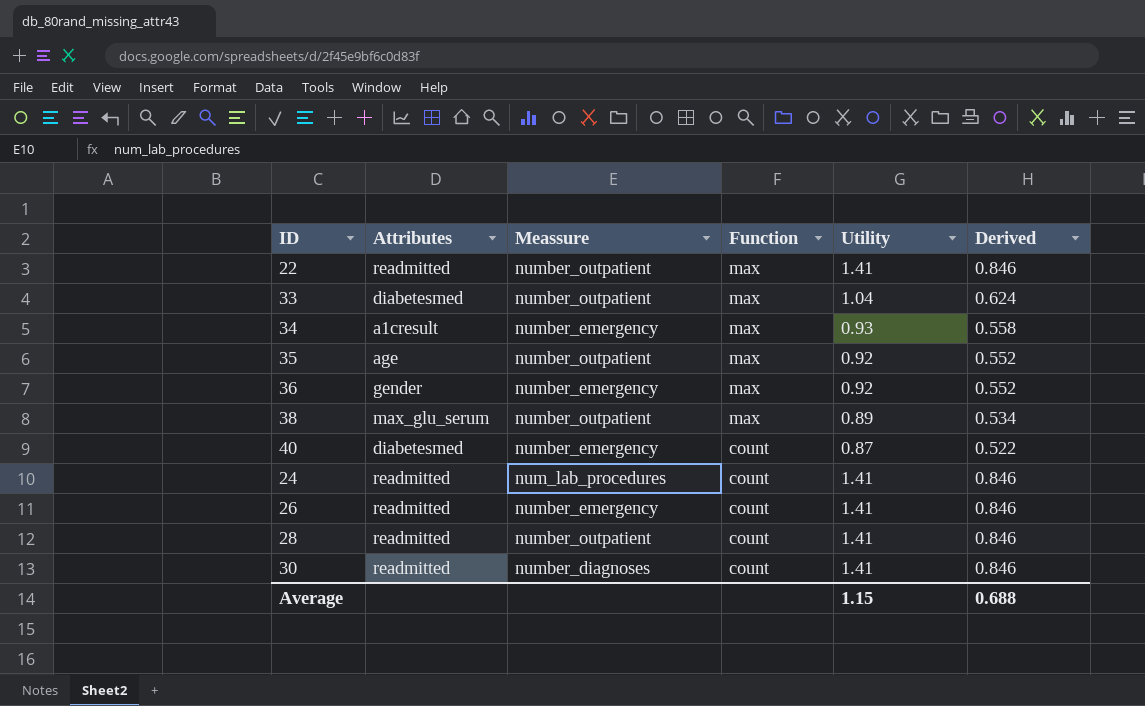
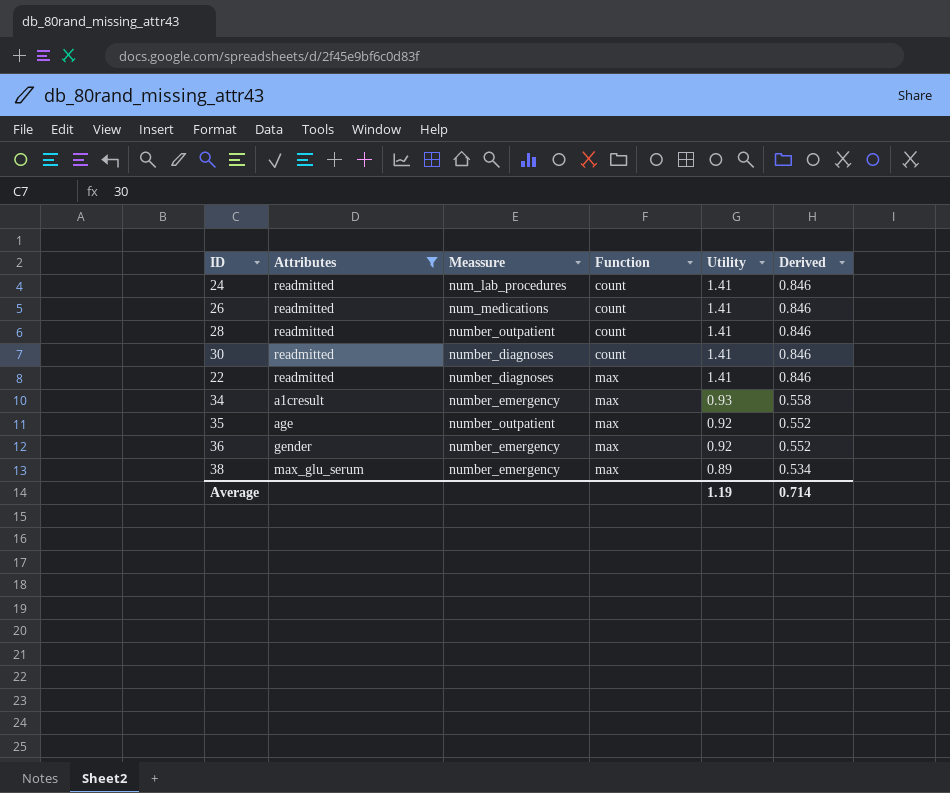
filter: none -> Attributes != diabetesmed
row order: Function descending -> Function ascending
26 | Meassure: number_emergency -> num_medications
22 | Meassure: number_outpatient -> number_diagnoses
38 | Meassure: number_outpatient -> number_emergency
Average | Utility: 1.15 -> 1.19
Average | Derived: 0.688 -> 0.714

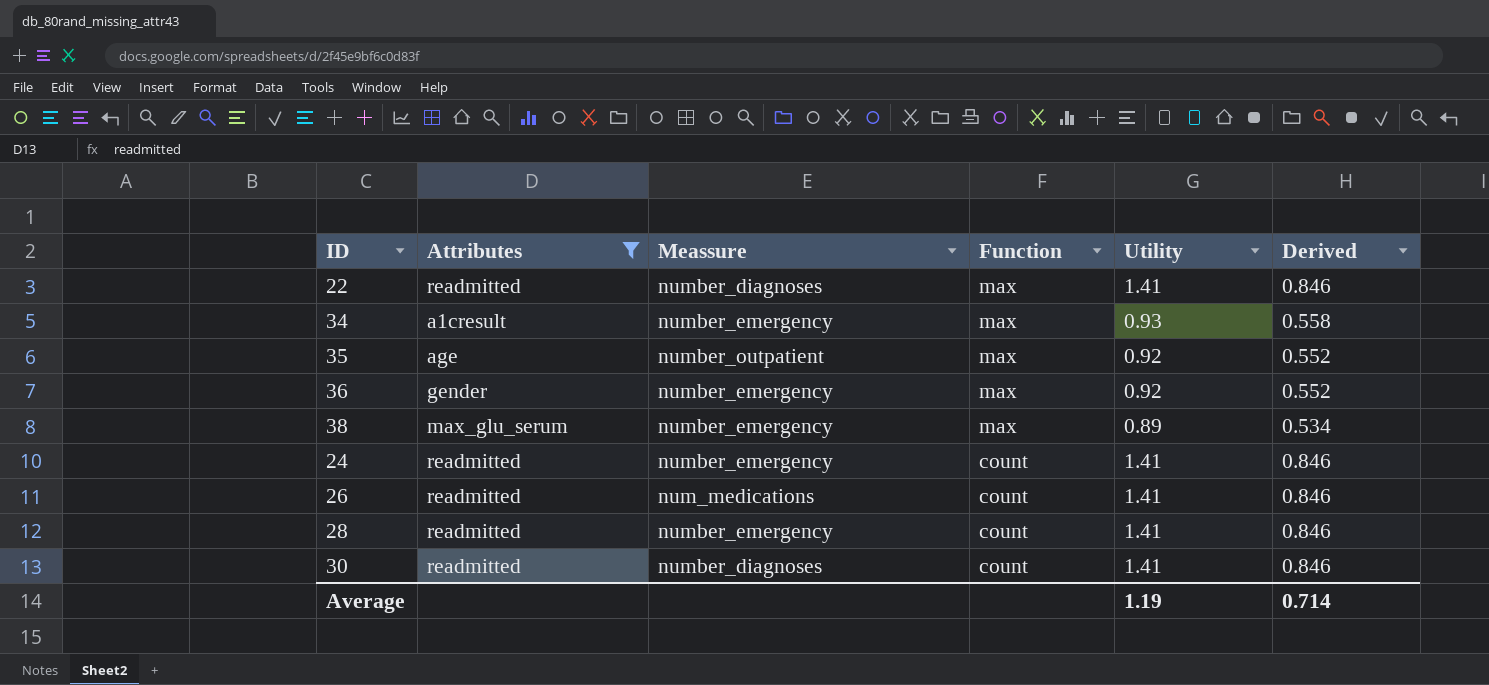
row order: Function ascending -> Function descending
24 | Meassure: num_lab_procedures -> number_emergency
28 | Meassure: number_outpatient -> number_emergency

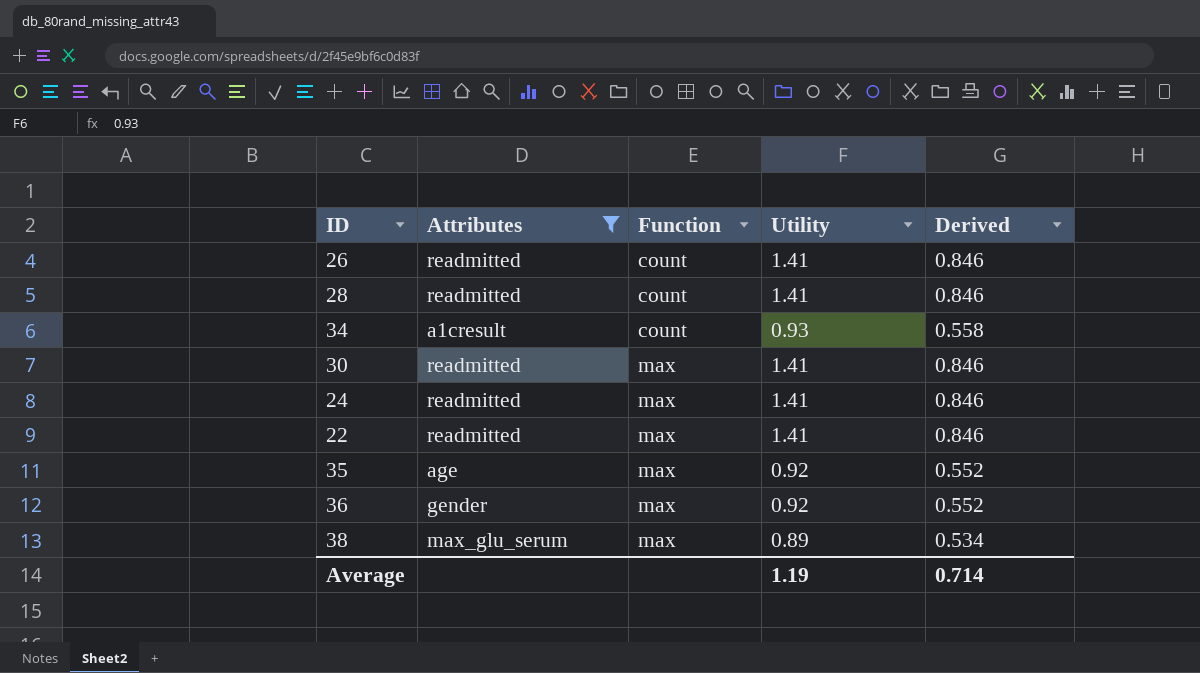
row order: Function descending -> Function ascending
column Meassure | position: 3 -> none
34 | Function: max -> count
30 | Function: count -> max
24 | Function: count -> max

